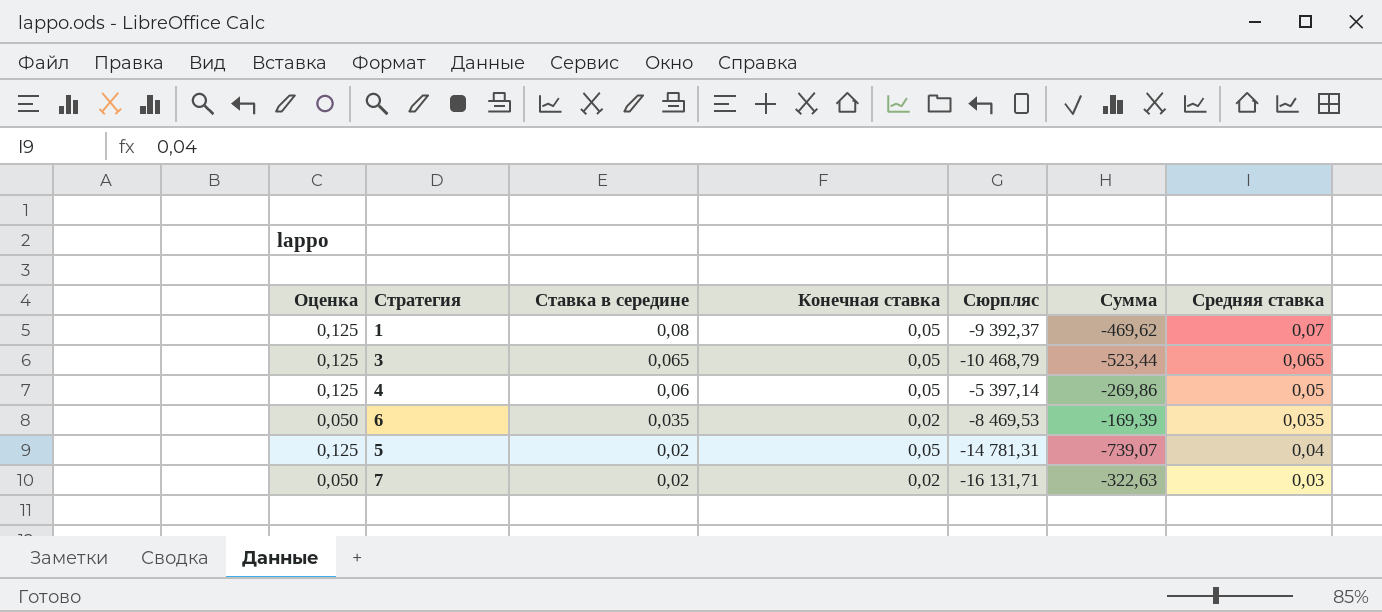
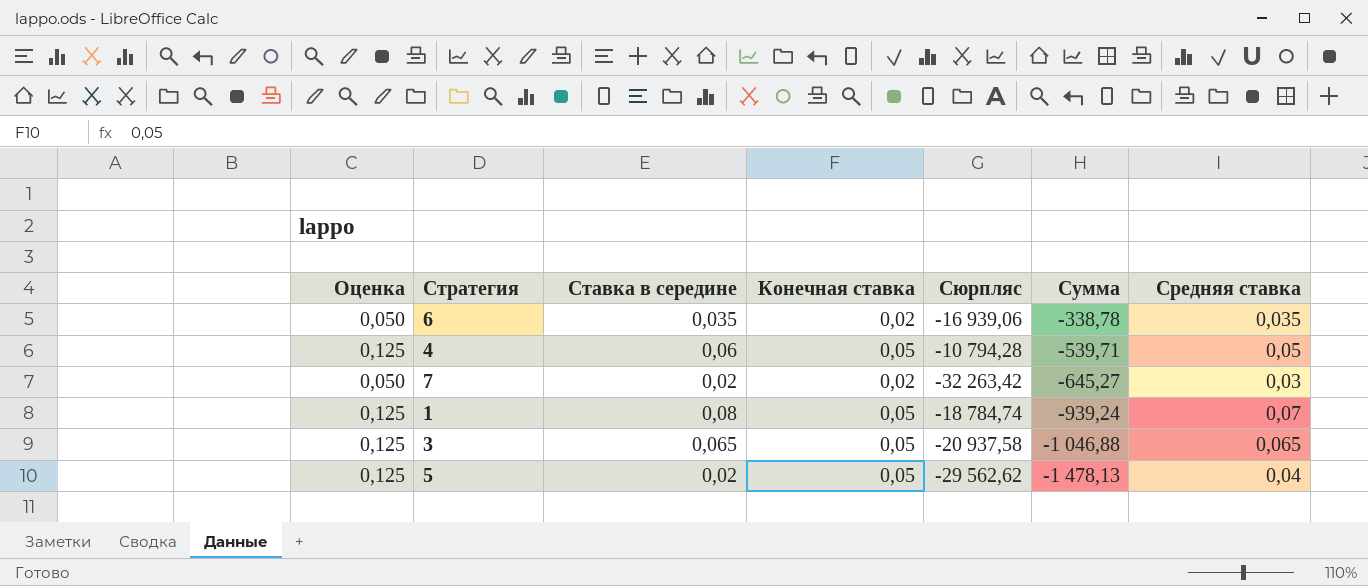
row order: Ставка в середине descending -> Сумма descending
6 | Сюрпляс: -8 469,53 -> -16 939,06
6 | Сумма: -169,39 -> -338,78
4 | Сюрпляс: -5 397,14 -> -10 794,28
4 | Сумма: -269,86 -> -539,71
7 | Сюрпляс: -16 131,71 -> -32 263,42
7 | Сумма: -322,63 -> -645,27
1 | Сюрпляс: -9 392,37 -> -18 784,74
1 | Сумма: -469,62 -> -939,24
3 | Сюрпляс: -10 468,79 -> -20 937,58
3 | Сумма: -523,44 -> -1 046,88
5 | Сюрпляс: -14 781,31 -> -29 562,62
5 | Сумма: -739,07 -> -1 478,13

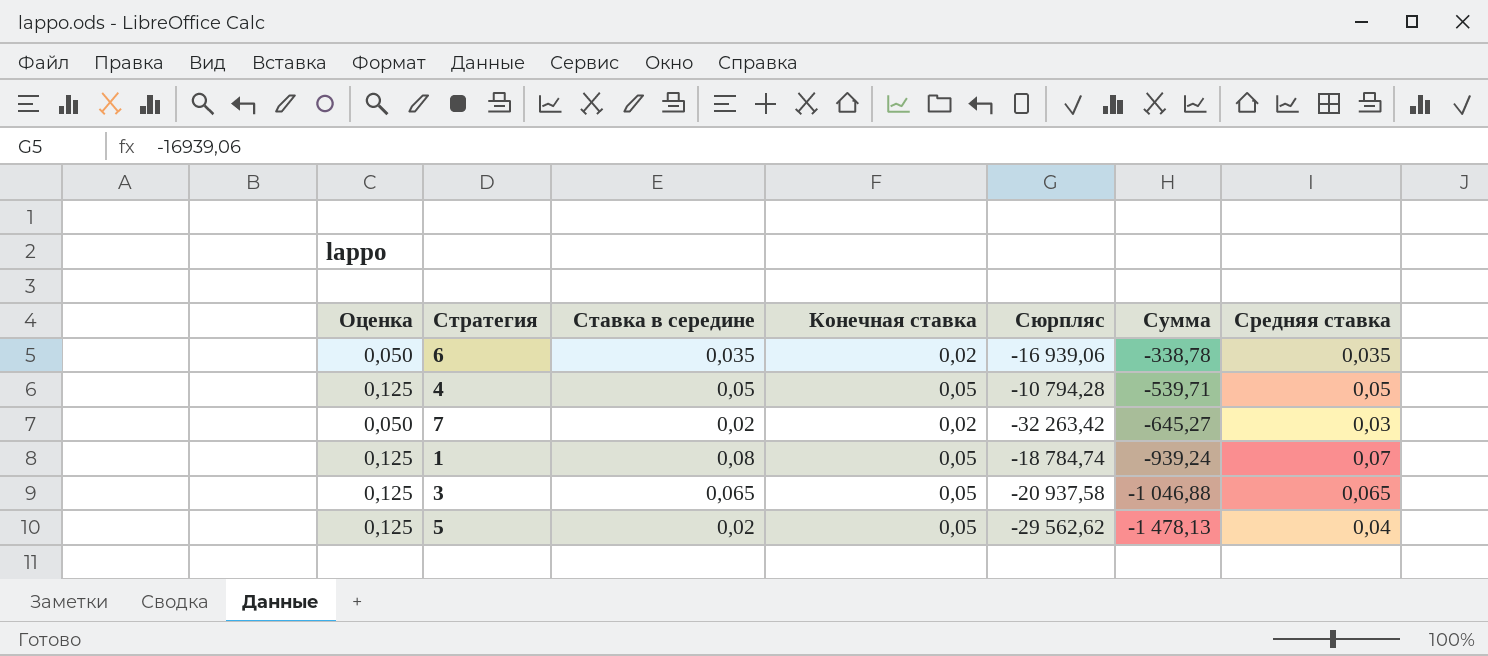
4 | Ставка в середине: 0,06 -> 0,05

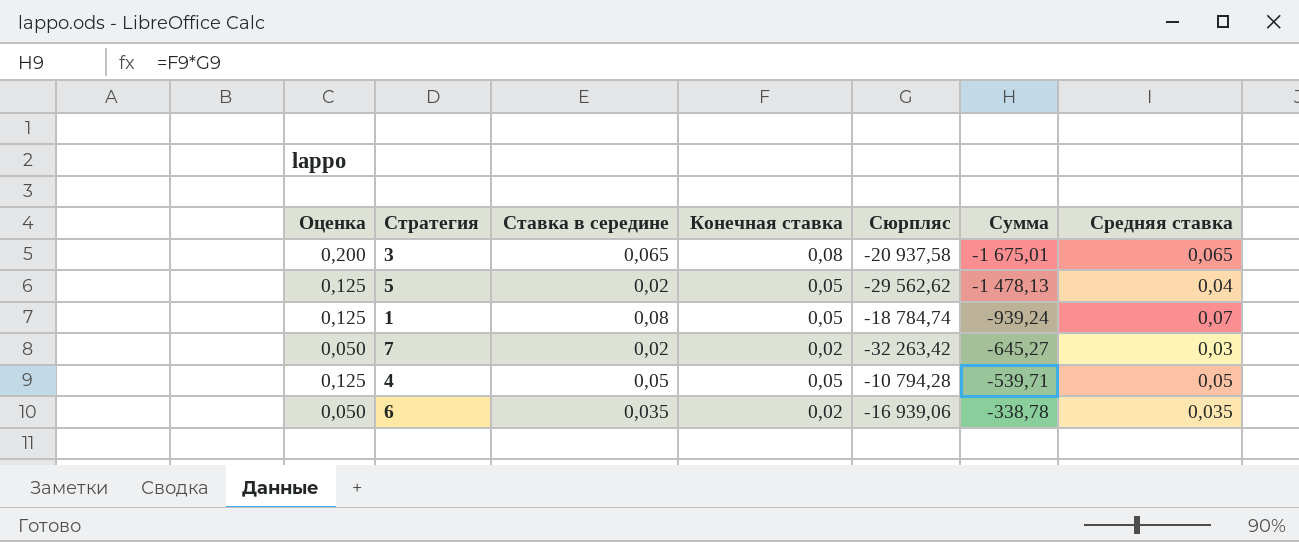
row order: Сумма descending -> Сумма ascending
3 | Оценка: 0,125 -> 0,200
3 | Конечная ставка: 0,05 -> 0,08
3 | Сумма: -1 046,88 -> -1 675,01

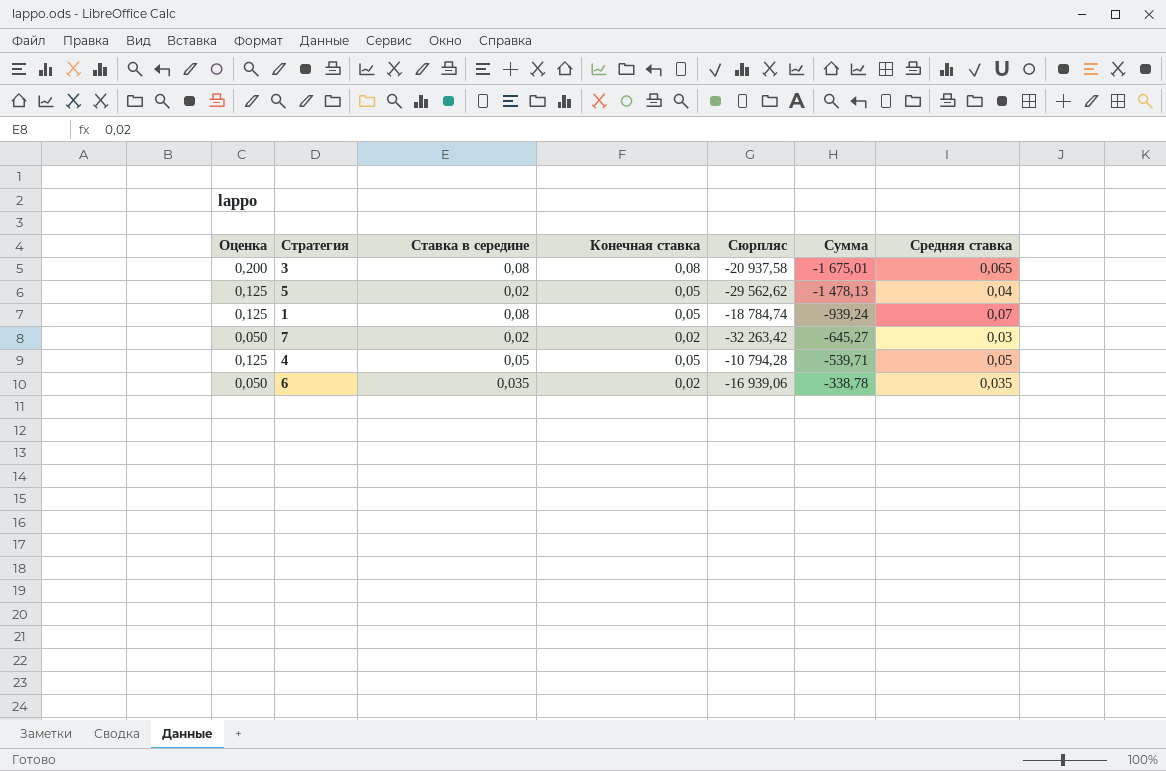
3 | Ставка в середине: 0,065 -> 0,08

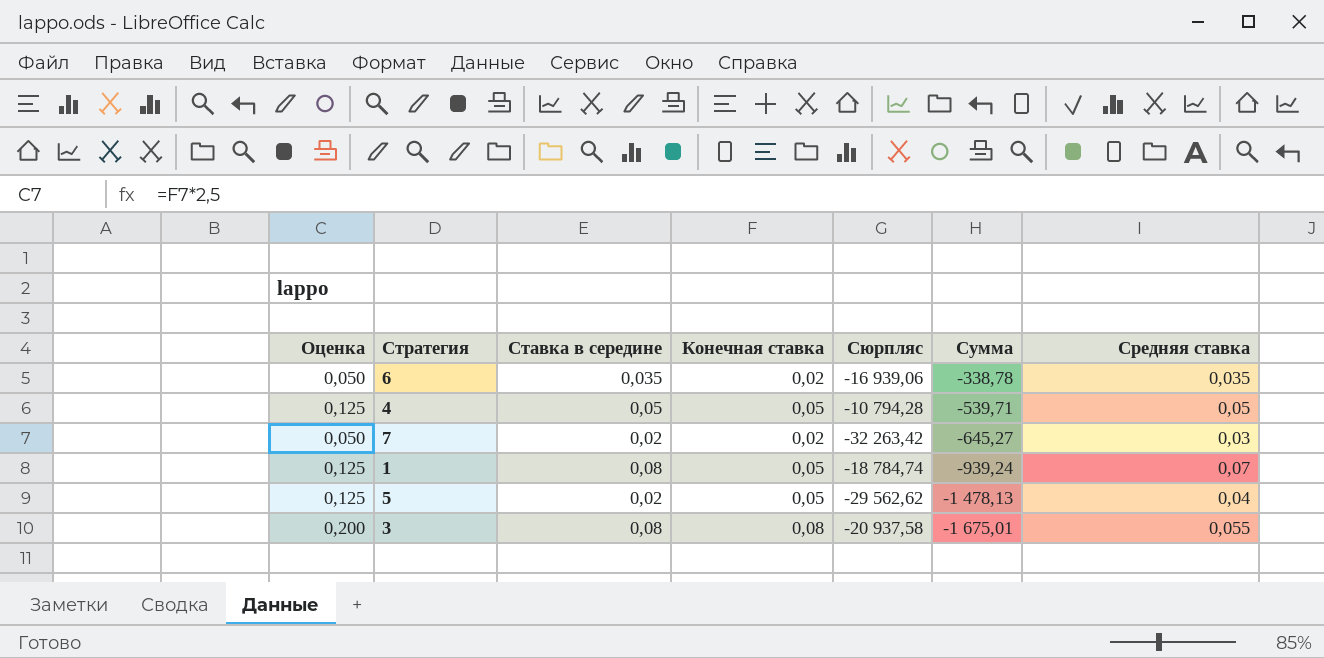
row order: Сумма ascending -> Сумма descending
3 | Средняя ставка: 0,065 -> 0,055

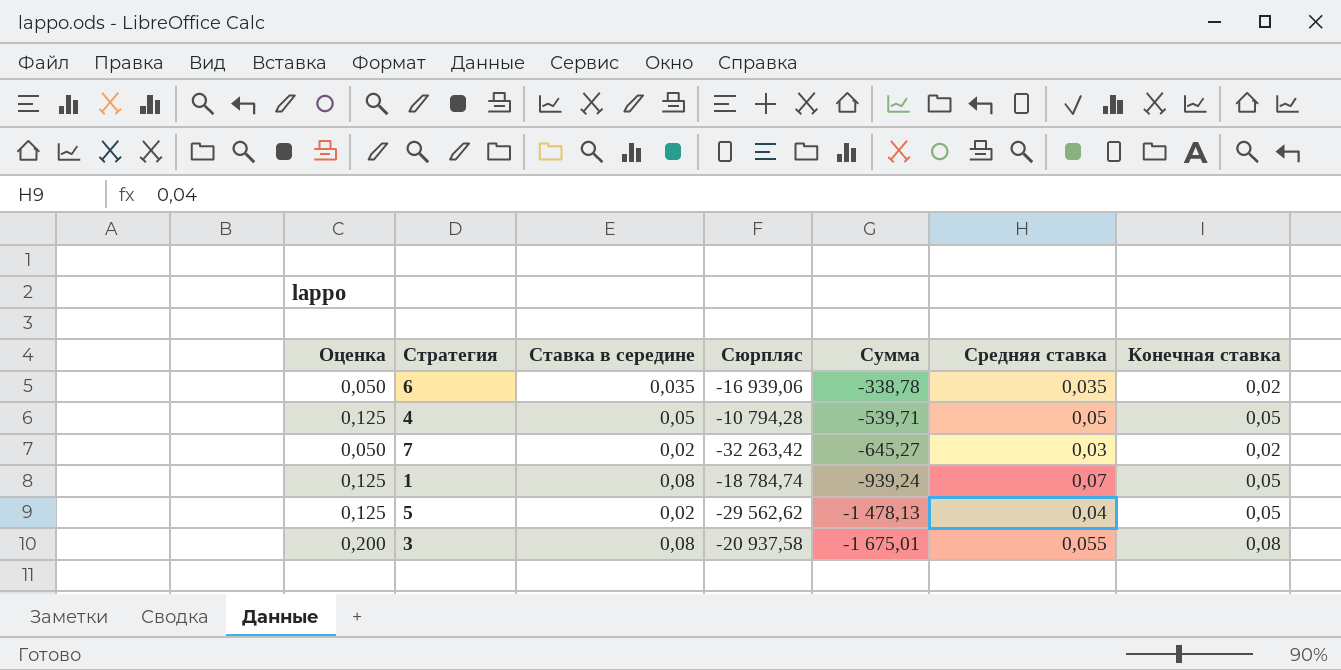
column Конечная ставка | position: 4 -> 7

